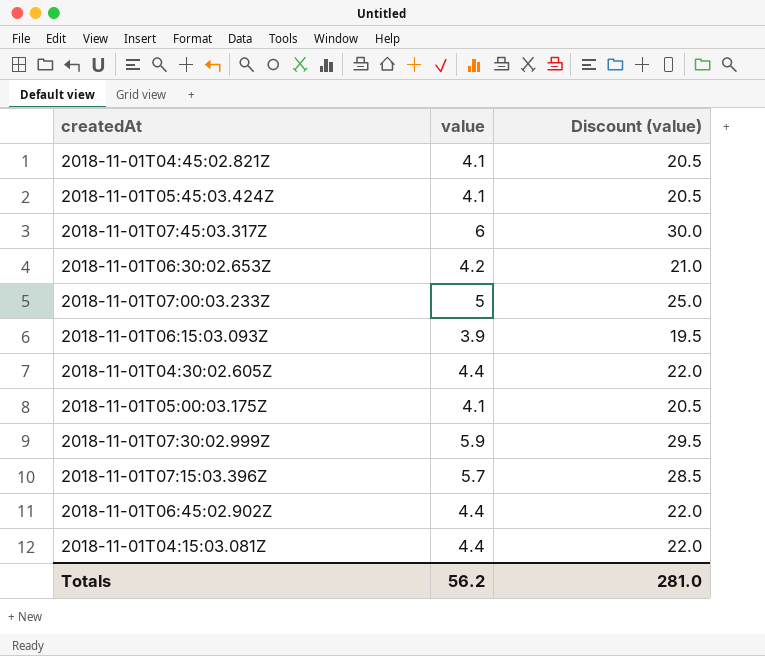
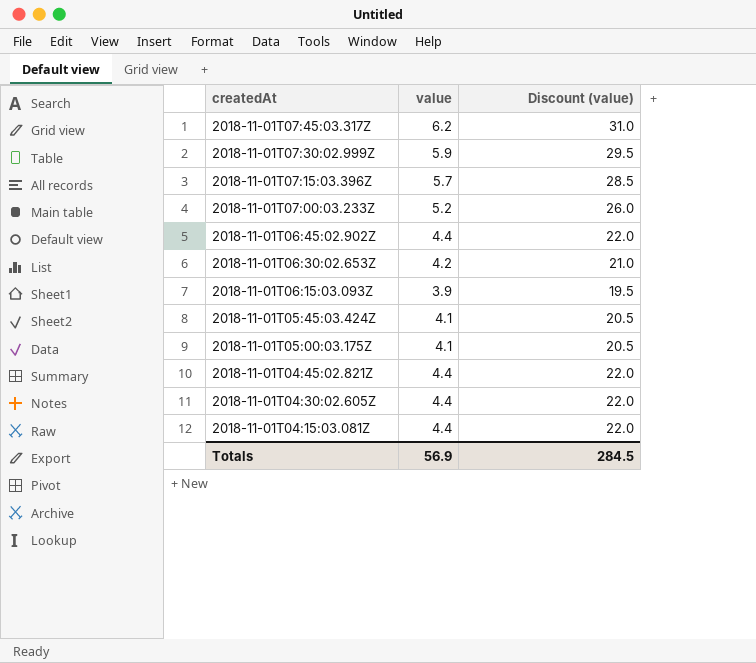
row order: none -> createdAt descending
2018-11-01T07:45:03.317Z | value: 6 -> 6.2
2018-11-01T07:45:03.317Z | Discount (value): 30.0 -> 31.0
2018-11-01T07:00:03.233Z | value: 5 -> 5.2
2018-11-01T07:00:03.233Z | Discount (value): 25.0 -> 26.0
2018-11-01T04:45:02.821Z | value: 4.1 -> 4.4
2018-11-01T04:45:02.821Z | Discount (value): 20.5 -> 22.0
Totals | value: 56.2 -> 56.9
Totals | Discount (value): 281.0 -> 284.5

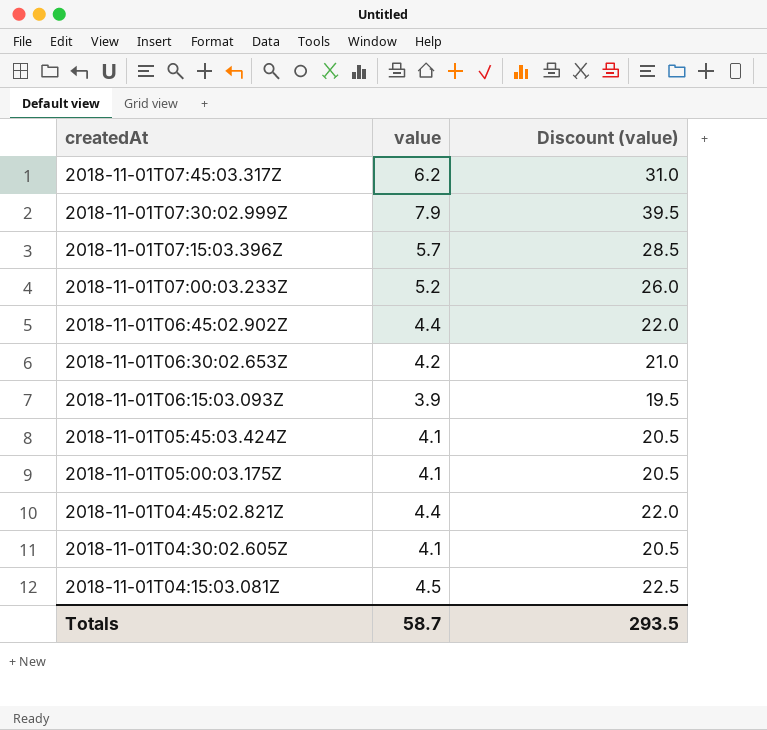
2018-11-01T07:30:02.999Z | value: 5.9 -> 7.9
2018-11-01T07:30:02.999Z | Discount (value): 29.5 -> 39.5
2018-11-01T04:30:02.605Z | value: 4.4 -> 4.1
2018-11-01T04:30:02.605Z | Discount (value): 22.0 -> 20.5
2018-11-01T04:15:03.081Z | value: 4.4 -> 4.5
2018-11-01T04:15:03.081Z | Discount (value): 22.0 -> 22.5
Totals | value: 56.9 -> 58.7
Totals | Discount (value): 284.5 -> 293.5

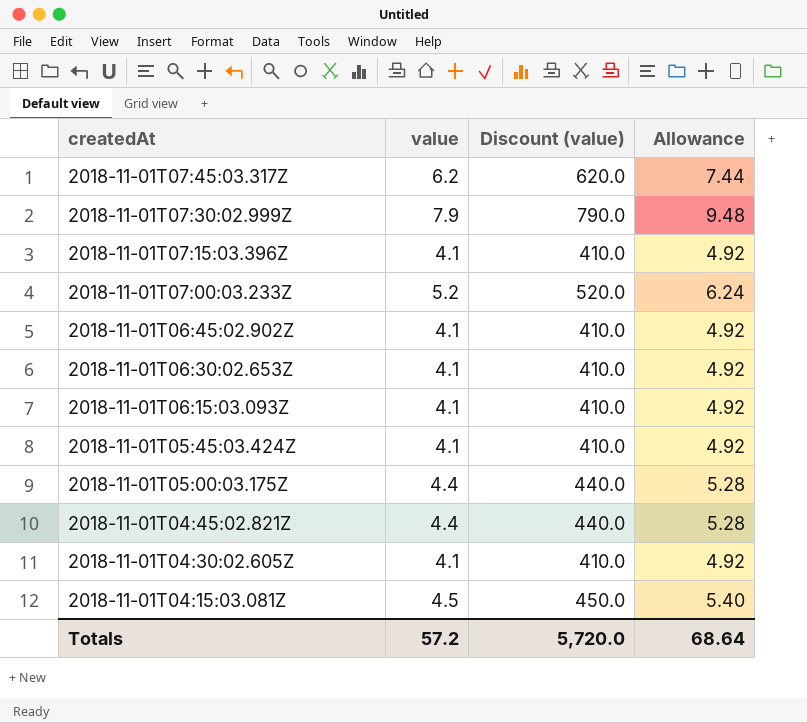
column Discount (value) | formula: [value] * 5 -> [value] * 100
column Allowance | formula: none -> [value] * 1.2
2018-11-01T07:15:03.396Z | value: 5.7 -> 4.1
2018-11-01T06:45:02.902Z | value: 4.4 -> 4.1
2018-11-01T06:30:02.653Z | value: 4.2 -> 4.1
2018-11-01T06:15:03.093Z | value: 3.9 -> 4.1
2018-11-01T05:00:03.175Z | value: 4.1 -> 4.4
Totals | value: 58.7 -> 57.2
Totals | Discount (value): 293.5 -> 5,720.0

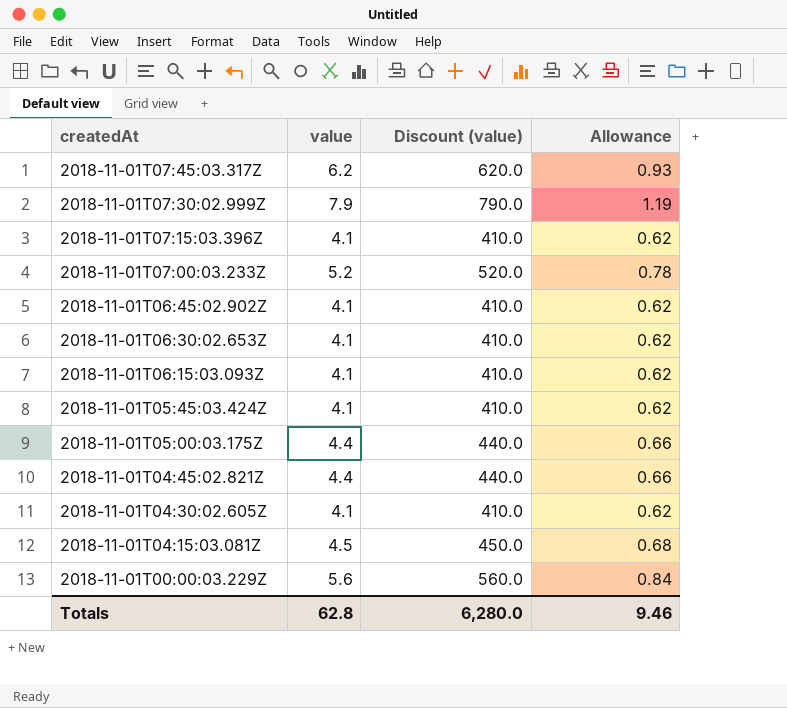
column Allowance | formula: [value] * 1.2 -> [value] * 0.15
row 2018-11-01T00:00:03.229Z: none -> 5.6 | 560.0 | 0.84
Totals | value: 57.2 -> 62.8
Totals | Discount (value): 5,720.0 -> 6,280.0
Totals | Allowance: 68.64 -> 9.46

